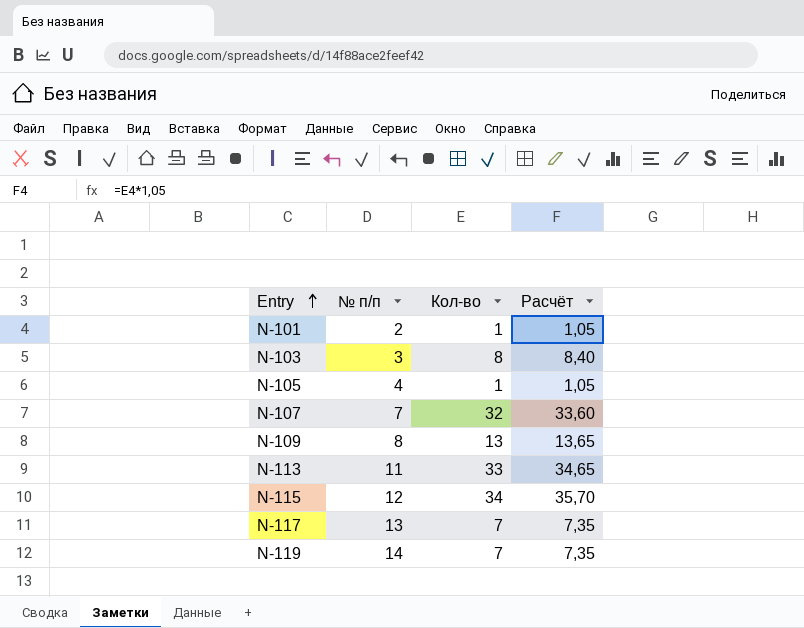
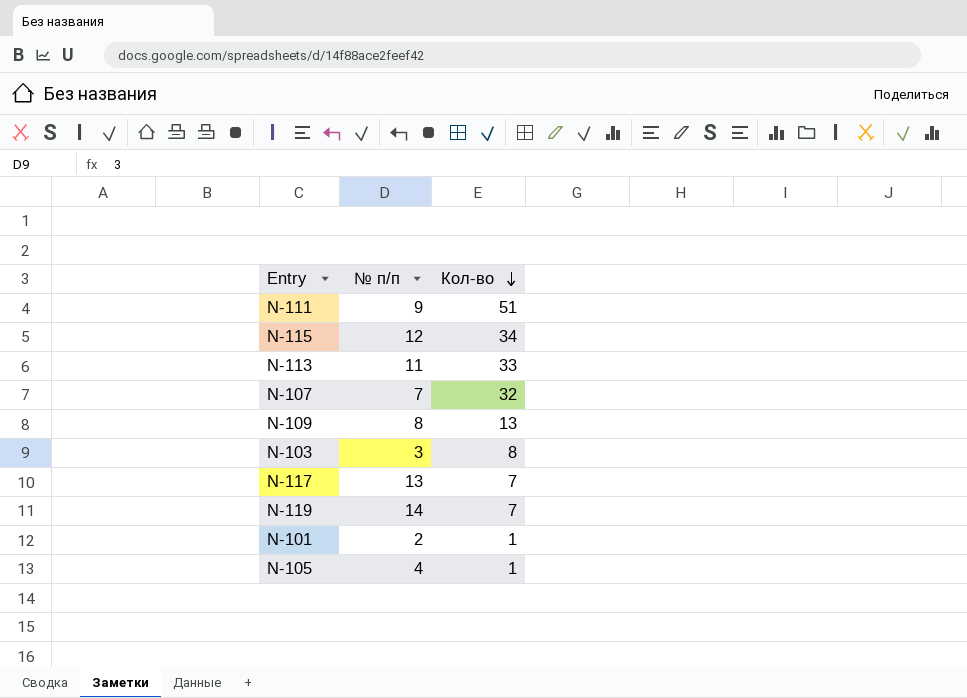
row order: Entry ascending -> Кол-во descending
column Расчёт | formula: [Кол-во] * 1,05 -> none
row N-111: none -> 9 | 51

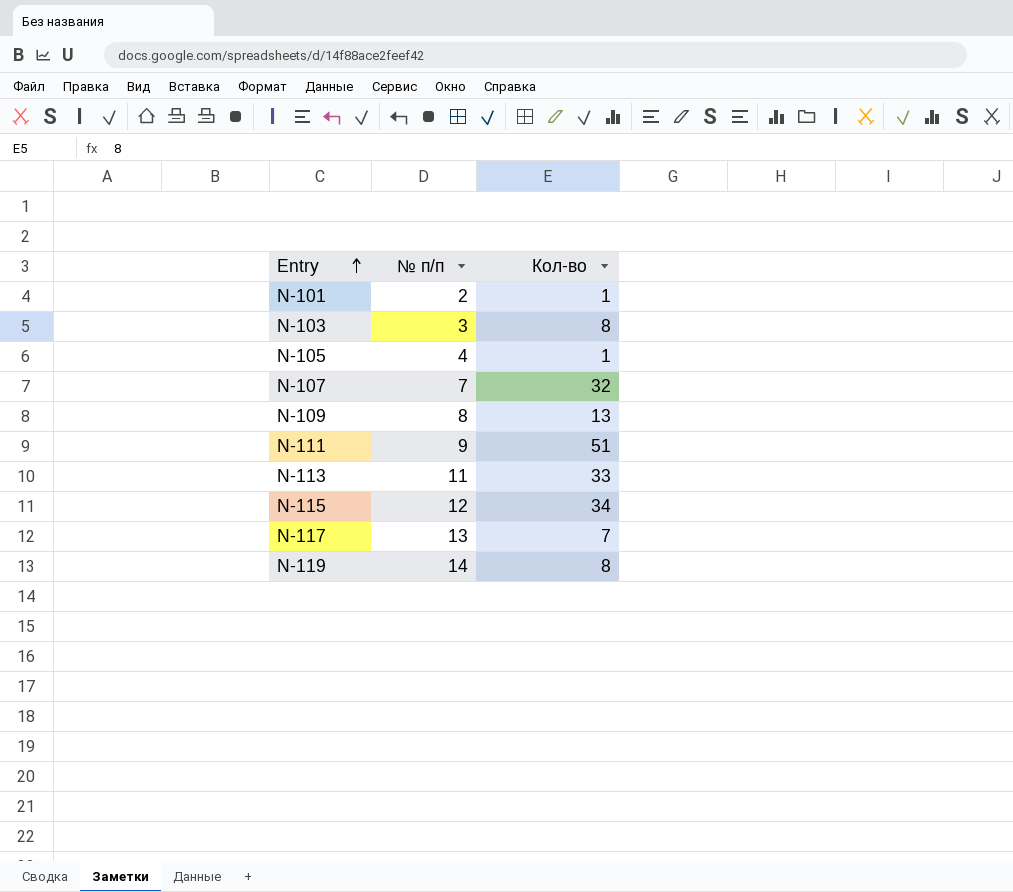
row order: Кол-во descending -> Entry ascending
N-119 | Кол-во: 7 -> 8

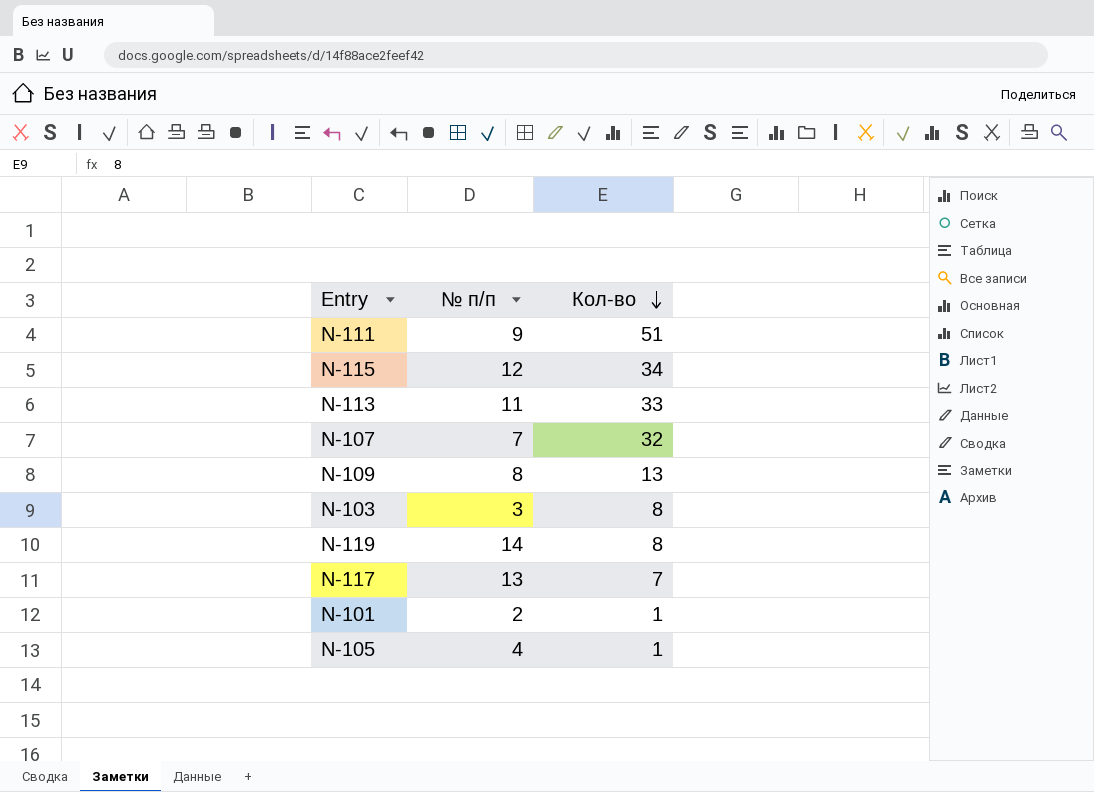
row order: Entry ascending -> Кол-во descending

